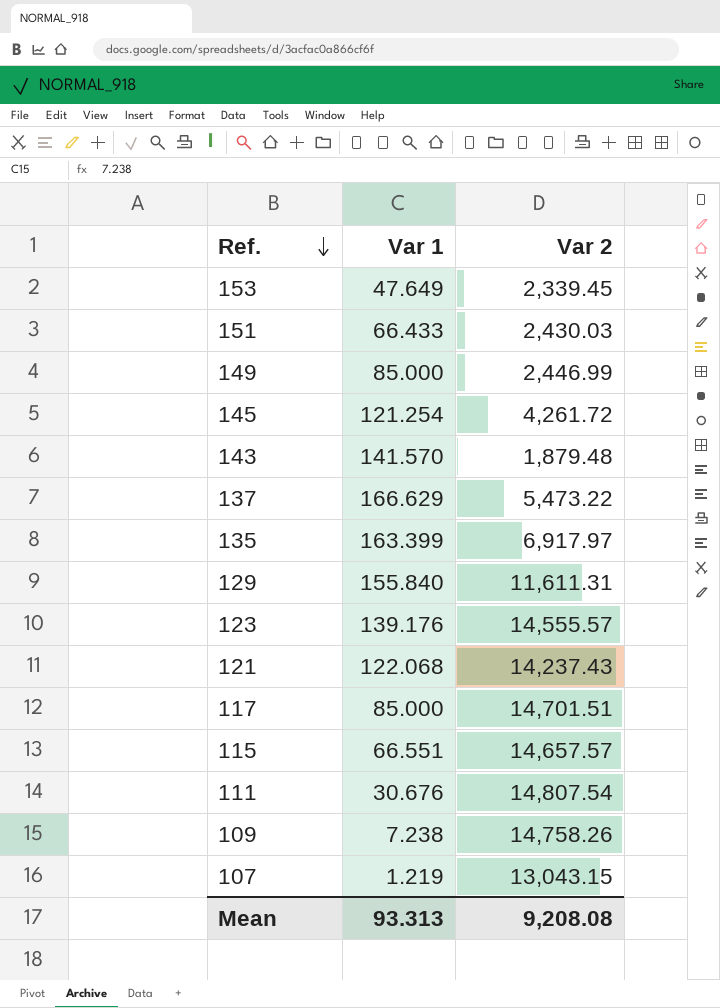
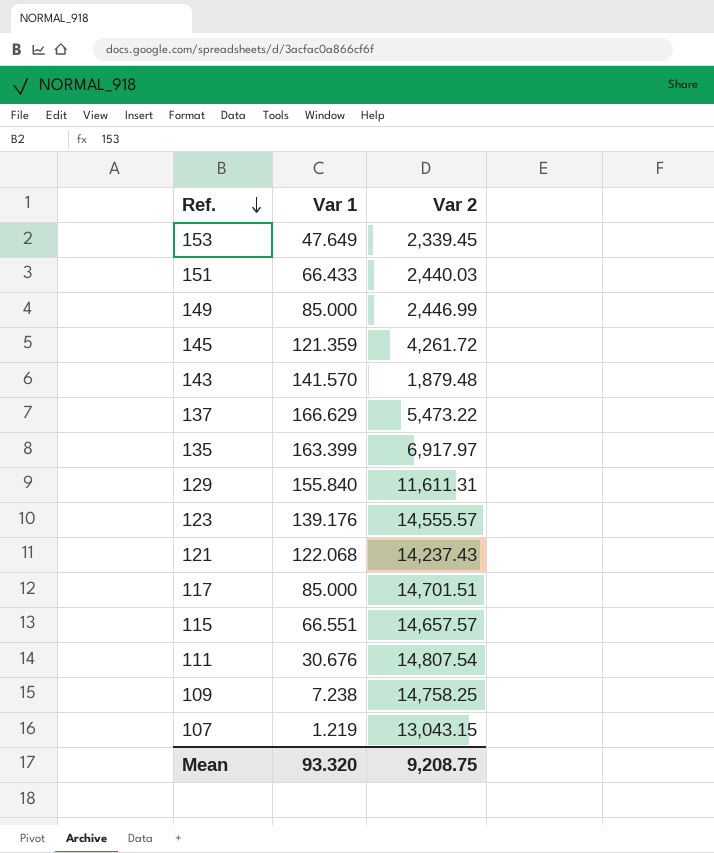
151 | Var 2: 2,430.03 -> 2,440.03
145 | Var 1: 121.254 -> 121.359
109 | Var 2: 14,758.26 -> 14,758.25
Mean | Var 1: 93.313 -> 93.320
Mean | Var 2: 9,208.08 -> 9,208.75

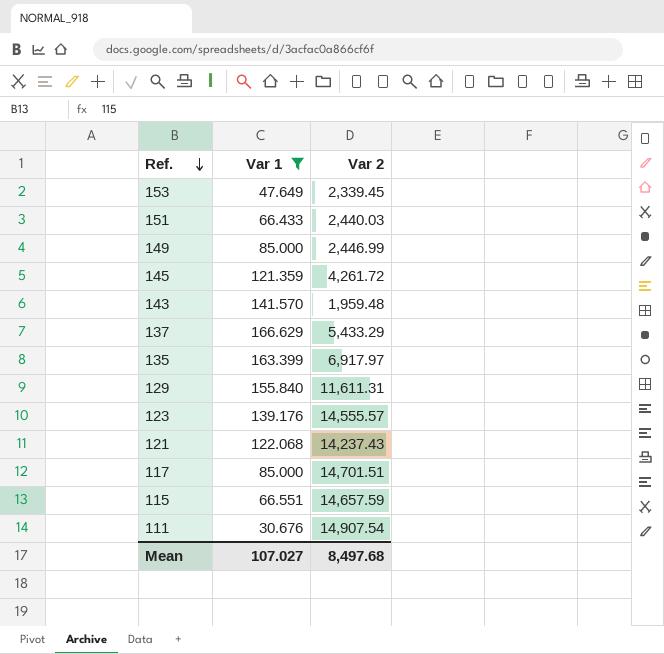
filter: none -> Var 1 >= 30.676
143 | Var 2: 1,879.48 -> 1,959.48
137 | Var 2: 5,473.22 -> 5,433.29
115 | Var 2: 14,657.57 -> 14,657.59
111 | Var 2: 14,807.54 -> 14,907.54
Mean | Var 1: 93.320 -> 107.027
Mean | Var 2: 9,208.75 -> 8,497.68

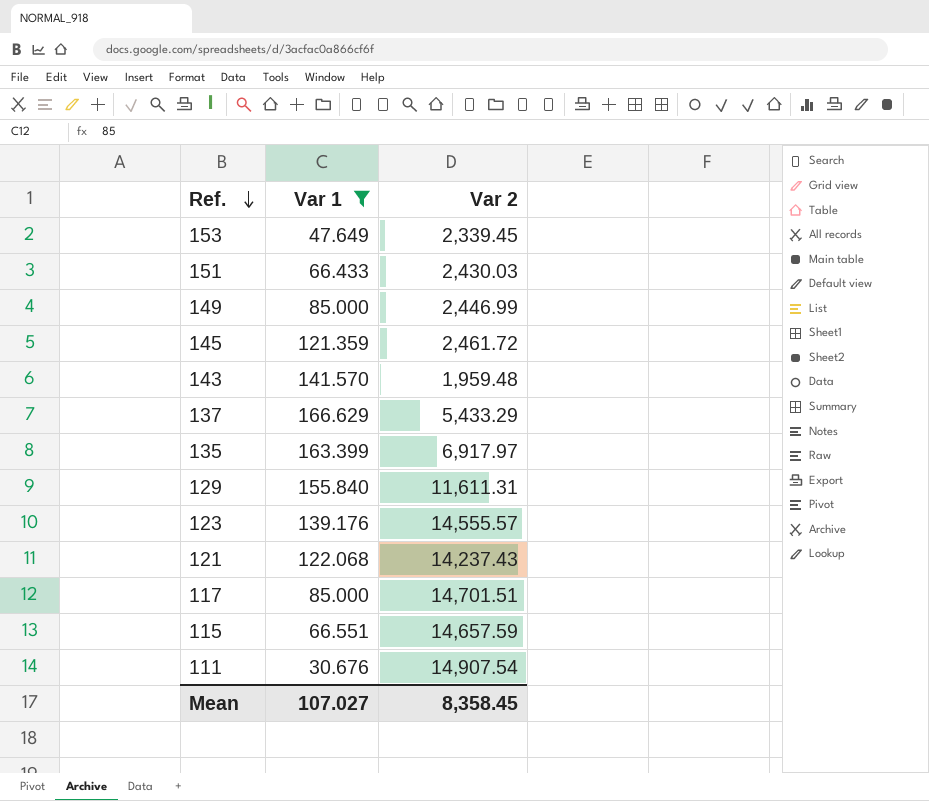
151 | Var 2: 2,440.03 -> 2,430.03
145 | Var 2: 4,261.72 -> 2,461.72
Mean | Var 2: 8,497.68 -> 8,358.45

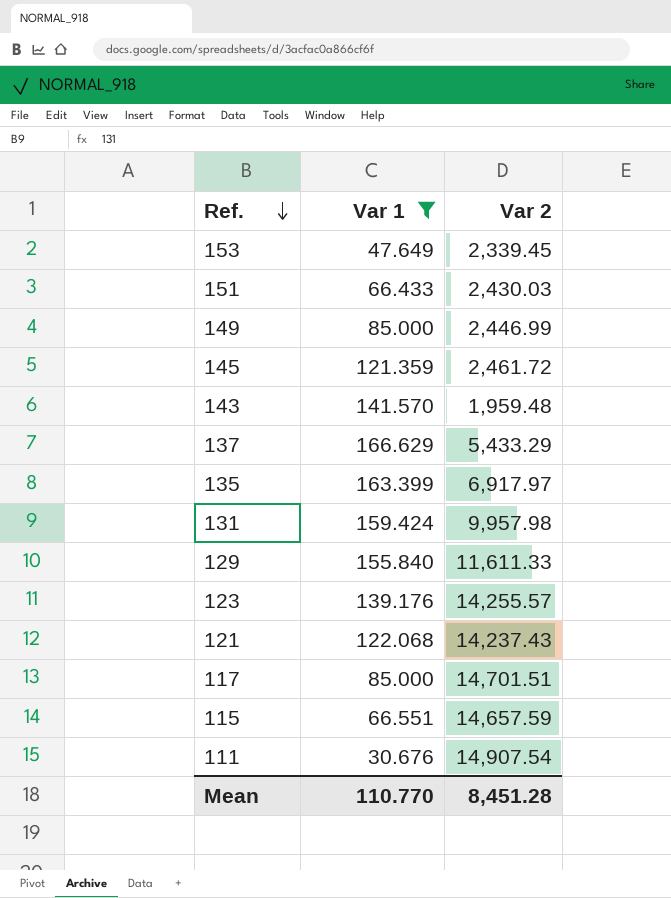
row 131: none -> 159.424 | 9,957.98
129 | Var 2: 11,611.31 -> 11,611.33
123 | Var 2: 14,555.57 -> 14,255.57
Mean | Var 1: 107.027 -> 110.770
Mean | Var 2: 8,358.45 -> 8,451.28

